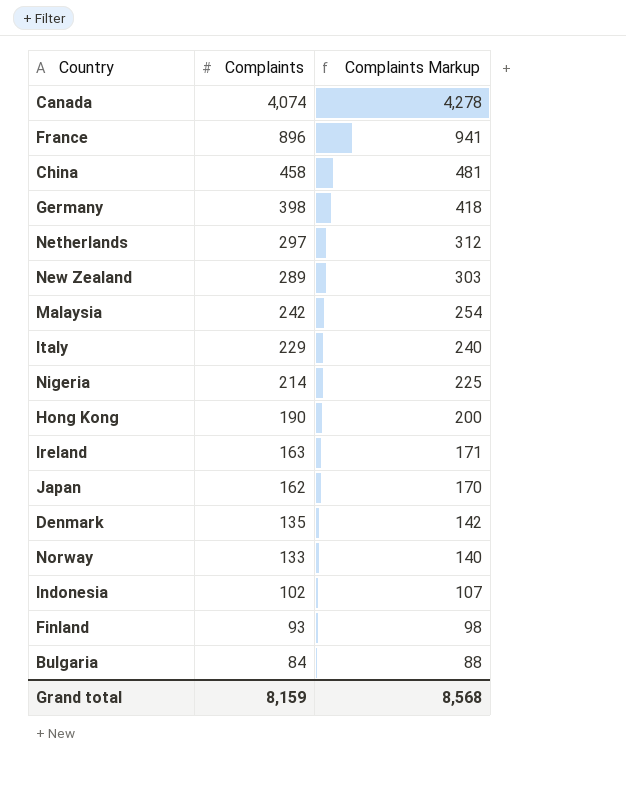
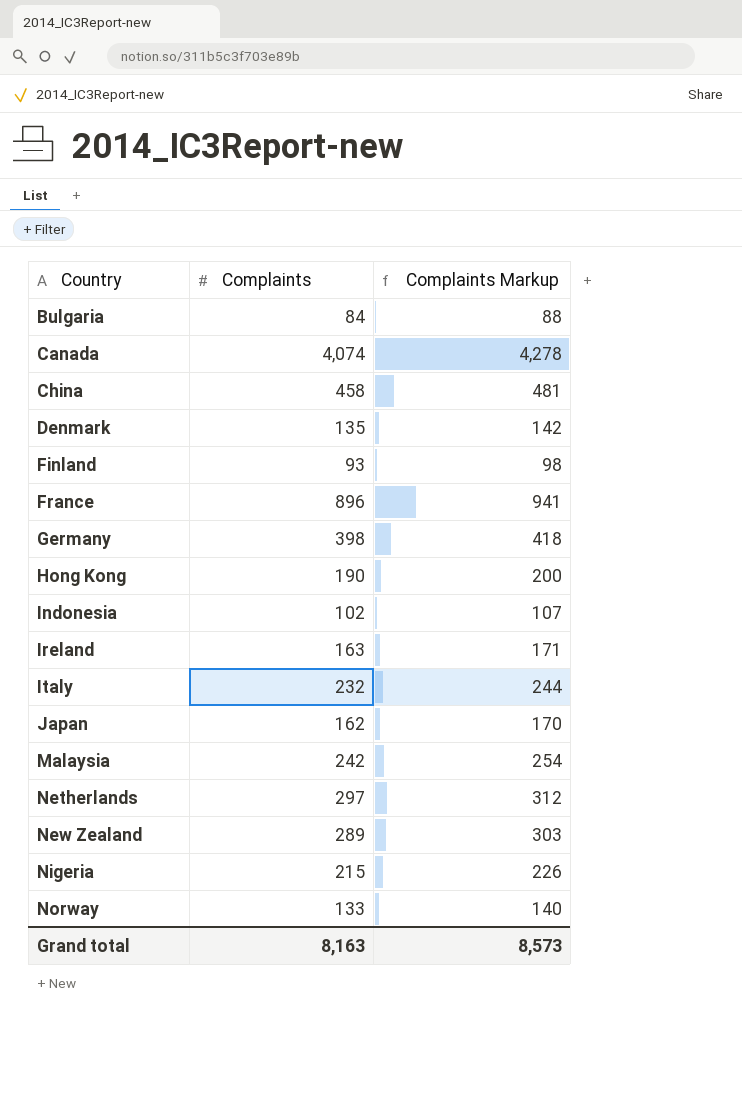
row order: Complaints descending -> Country ascending
Italy | Complaints: 229 -> 232
Italy | Complaints Markup: 240 -> 244
Nigeria | Complaints: 214 -> 215
Nigeria | Complaints Markup: 225 -> 226
Grand total | Complaints: 8,159 -> 8,163
Grand total | Complaints Markup: 8,568 -> 8,573

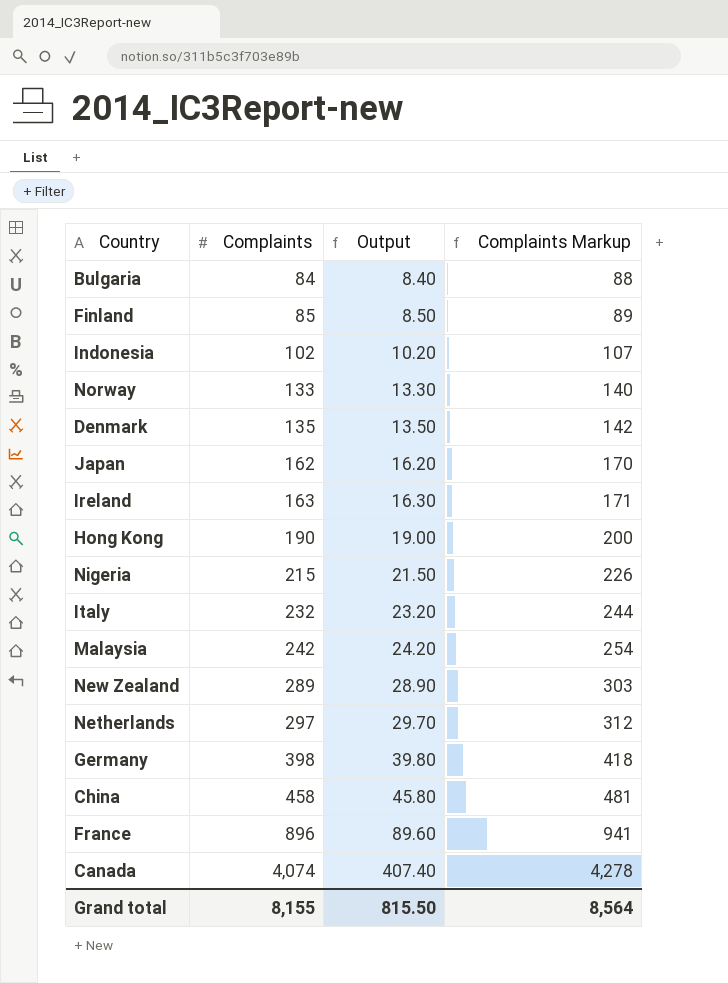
row order: Country ascending -> Complaints ascending
column Output | formula: none -> [Complaints] * 0.1
Finland | Complaints: 93 -> 85
Finland | Complaints Markup: 98 -> 89
Grand total | Complaints: 8,163 -> 8,155
Grand total | Complaints Markup: 8,573 -> 8,564

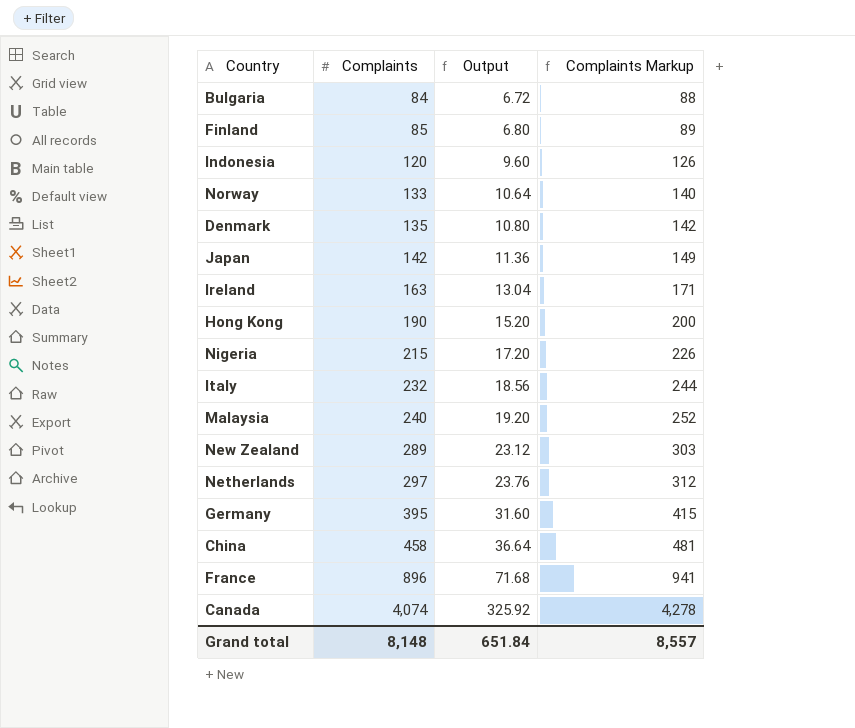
column Output | formula: [Complaints] * 0.1 -> [Complaints] * 0.08
Indonesia | Complaints: 102 -> 120
Indonesia | Complaints Markup: 107 -> 126
Japan | Complaints: 162 -> 142
Japan | Complaints Markup: 170 -> 149
Malaysia | Complaints: 242 -> 240
Malaysia | Complaints Markup: 254 -> 252
Germany | Complaints: 398 -> 395
Germany | Complaints Markup: 418 -> 415
Grand total | Complaints: 8,155 -> 8,148
Grand total | Output: 815.50 -> 651.84
Grand total | Complaints Markup: 8,564 -> 8,557

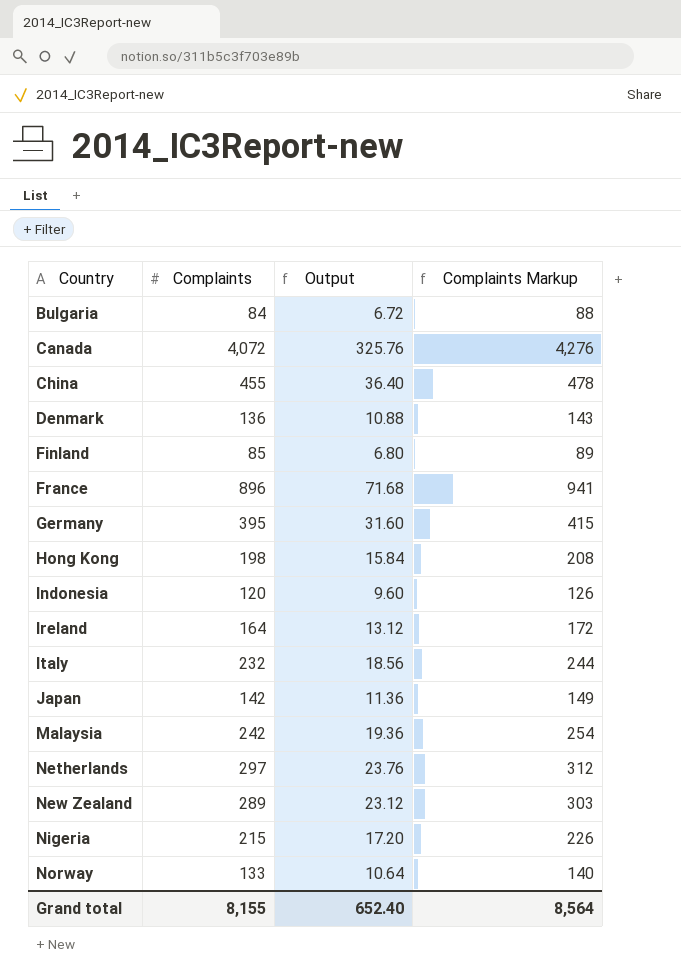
row order: Complaints ascending -> Country ascending
Canada | Complaints: 4,074 -> 4,072
Canada | Output: 325.92 -> 325.76
Canada | Complaints Markup: 4,278 -> 4,276
China | Complaints: 458 -> 455
China | Output: 36.64 -> 36.40
China | Complaints Markup: 481 -> 478
Denmark | Complaints: 135 -> 136
Denmark | Output: 10.80 -> 10.88
Denmark | Complaints Markup: 142 -> 143
Hong Kong | Complaints: 190 -> 198
Hong Kong | Output: 15.20 -> 15.84
Hong Kong | Complaints Markup: 200 -> 208
Ireland | Complaints: 163 -> 164
Ireland | Output: 13.04 -> 13.12
Ireland | Complaints Markup: 171 -> 172
Malaysia | Complaints: 240 -> 242
Malaysia | Output: 19.20 -> 19.36
Malaysia | Complaints Markup: 252 -> 254
Grand total | Complaints: 8,148 -> 8,155
Grand total | Output: 651.84 -> 652.40
Grand total | Complaints Markup: 8,557 -> 8,564

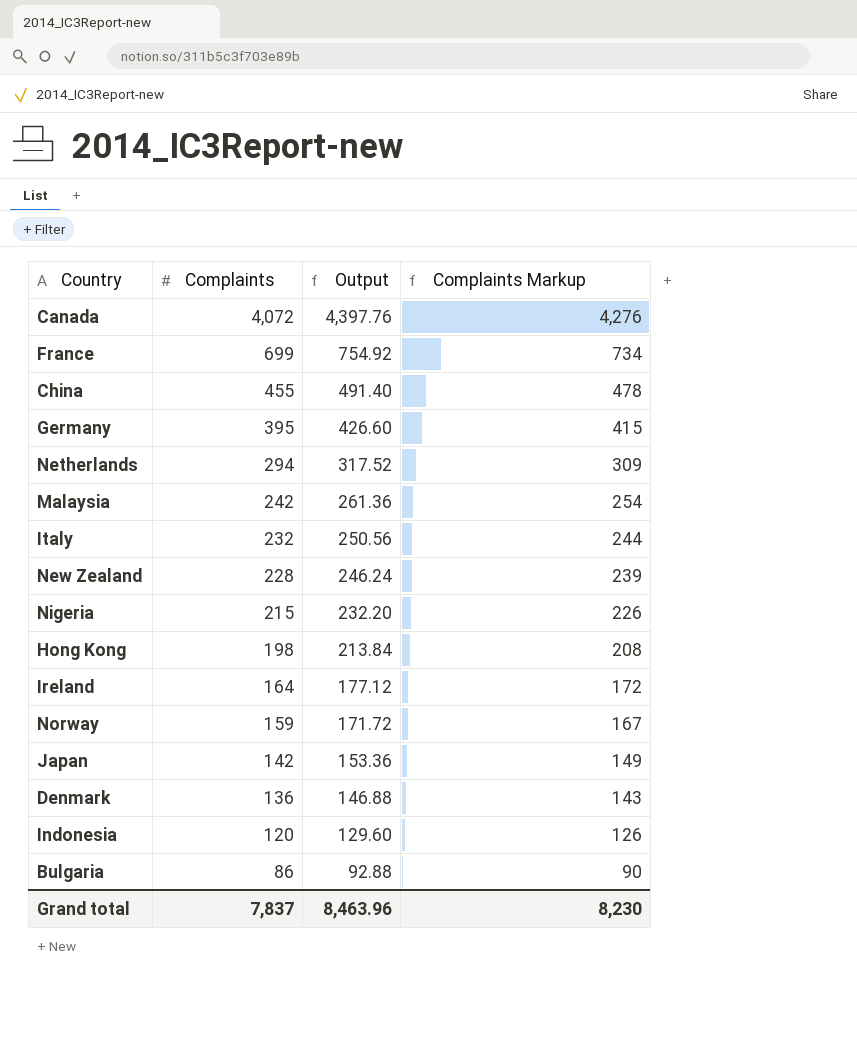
row order: Country ascending -> Complaints descending
column Output | formula: [Complaints] * 0.08 -> [Complaints] * 1.08
row Finland: 85 | 6.80 | 89 -> none
France | Complaints: 896 -> 699
France | Complaints Markup: 941 -> 734
Netherlands | Complaints: 297 -> 294
Netherlands | Complaints Markup: 312 -> 309
New Zealand | Complaints: 289 -> 228
New Zealand | Complaints Markup: 303 -> 239
Norway | Complaints: 133 -> 159
Norway | Complaints Markup: 140 -> 167
Bulgaria | Complaints: 84 -> 86
Bulgaria | Complaints Markup: 88 -> 90
Grand total | Complaints: 8,155 -> 7,837
Grand total | Output: 652.40 -> 8,463.96
Grand total | Complaints Markup: 8,564 -> 8,230

